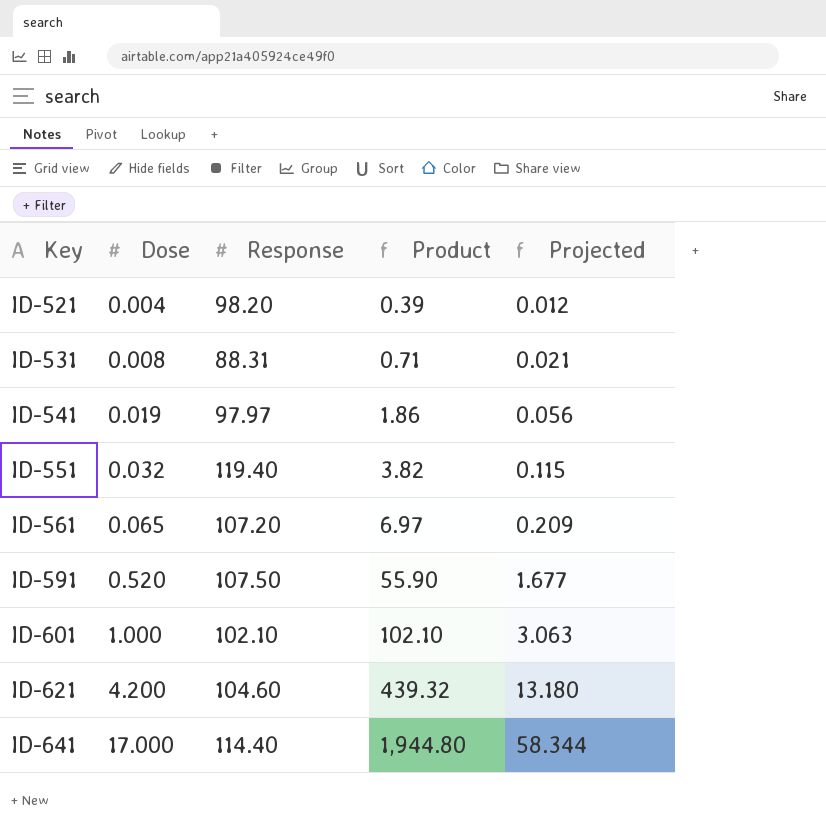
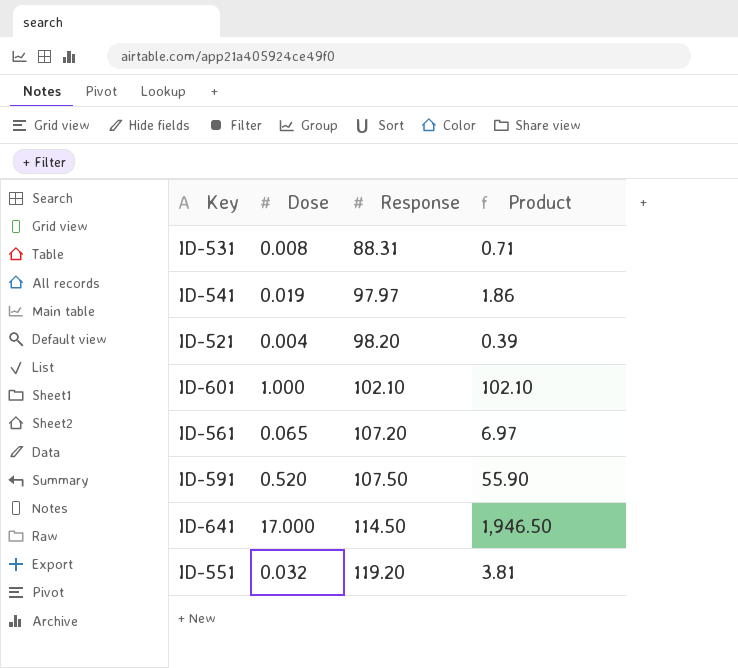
row order: Key ascending -> Response ascending
column Projected | formula: [Product] * 0.03 -> none
row ID-621: 4.200 | 104.60 | 439.32 | 13.180 -> none
ID-641 | Response: 114.40 -> 114.50
ID-641 | Product: 1,944.80 -> 1,946.50
ID-551 | Response: 119.40 -> 119.20
ID-551 | Product: 3.82 -> 3.81

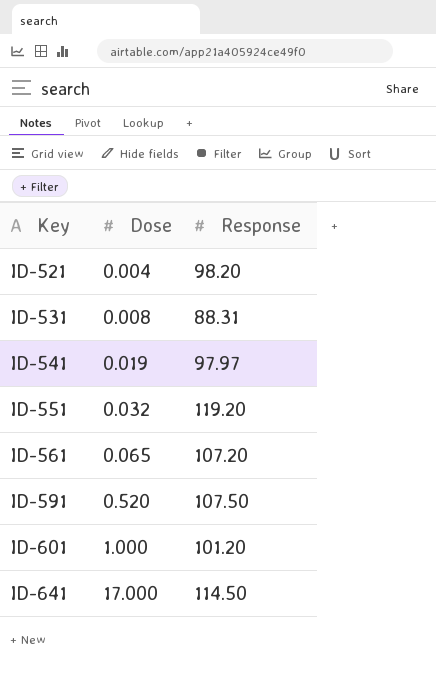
row order: Response ascending -> Key ascending
column Product | formula: [Dose] * [Response] -> none
ID-601 | Response: 102.10 -> 101.20

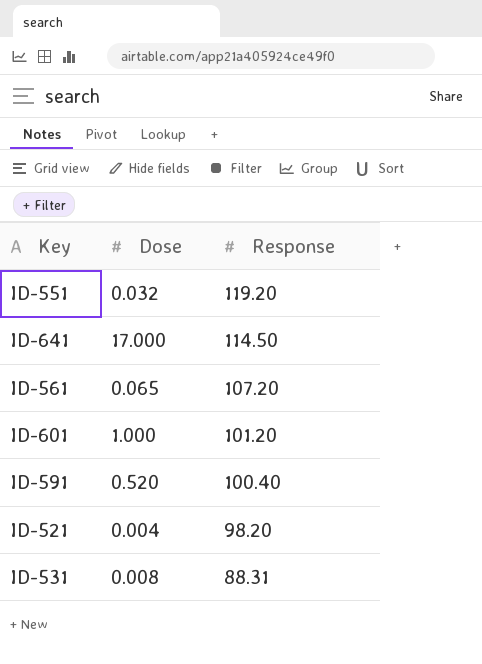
row order: Key ascending -> Response descending
row ID-541: 0.019 | 97.97 -> none
ID-591 | Response: 107.50 -> 100.40

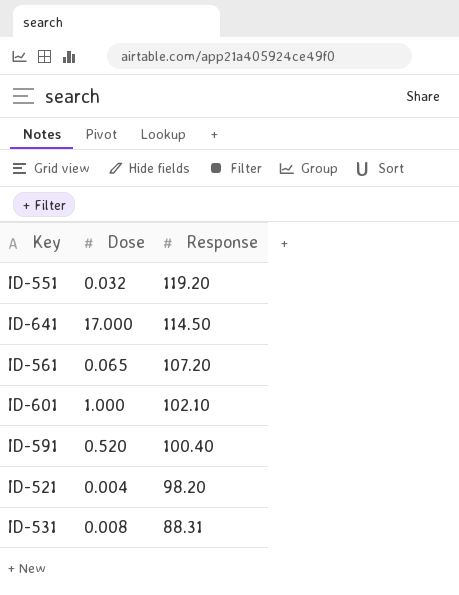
ID-601 | Response: 101.20 -> 102.10

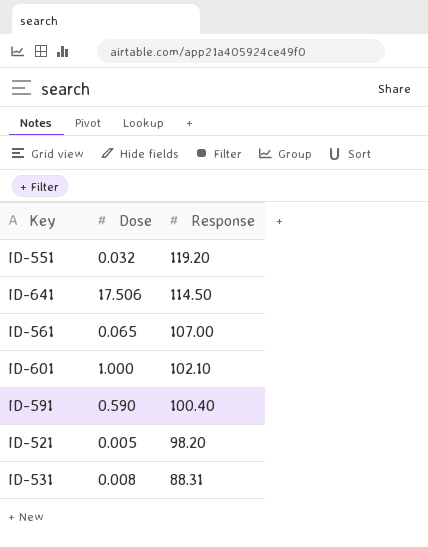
ID-641 | Dose: 17.000 -> 17.506
ID-561 | Response: 107.20 -> 107.00
ID-591 | Dose: 0.520 -> 0.590
ID-521 | Dose: 0.004 -> 0.005

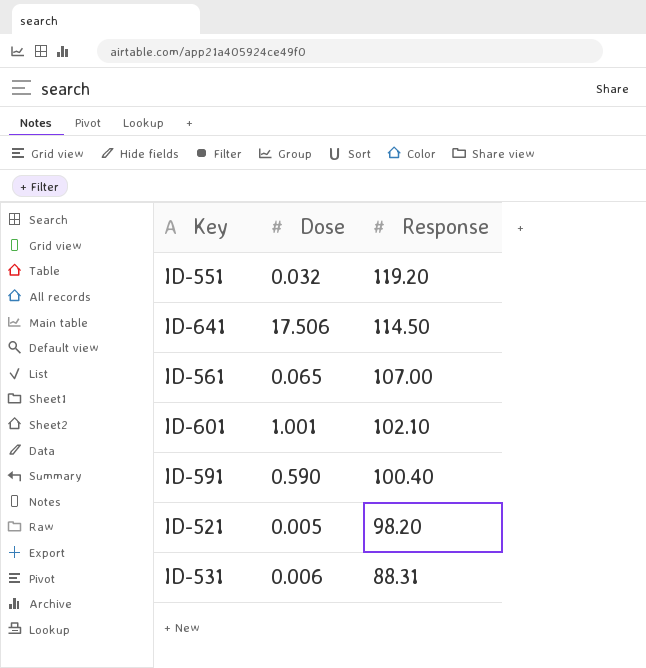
ID-601 | Dose: 1.000 -> 1.001
ID-531 | Dose: 0.008 -> 0.006

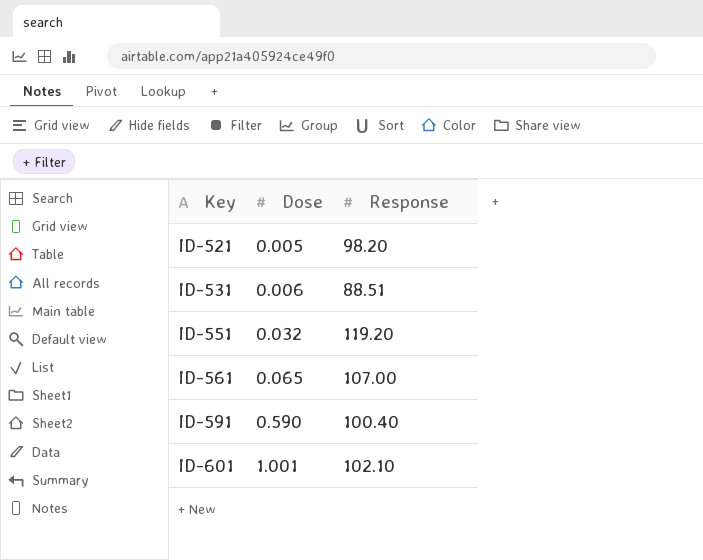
row order: Response descending -> Key ascending
row ID-641: 17.506 | 114.50 -> none
ID-531 | Response: 88.31 -> 88.51

